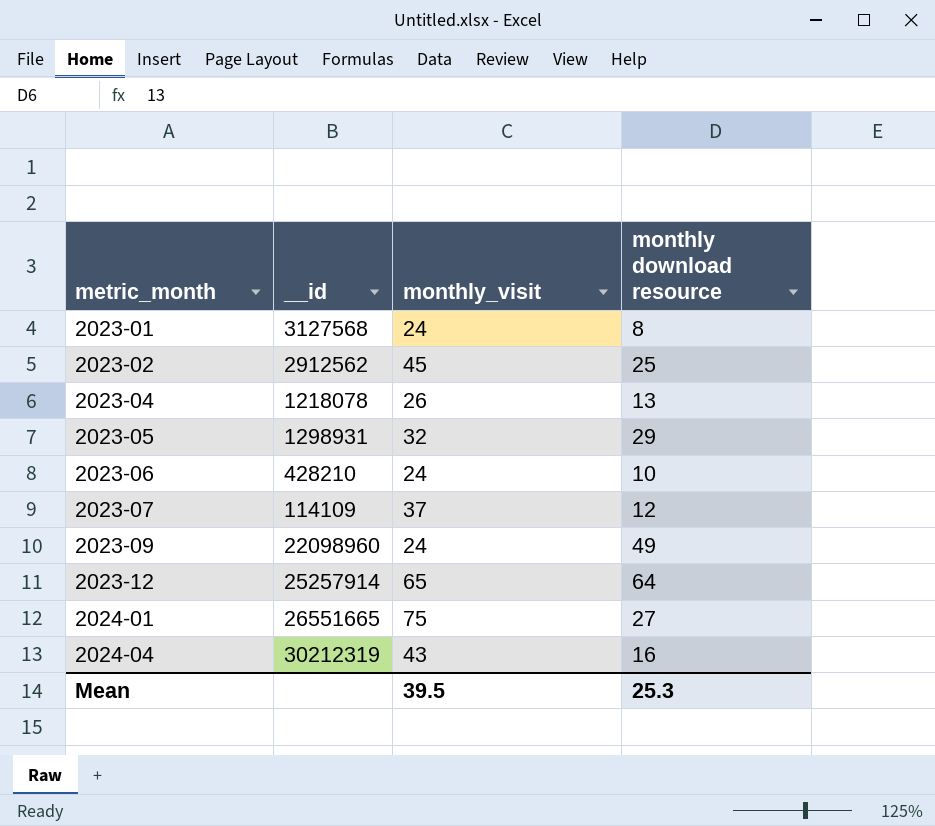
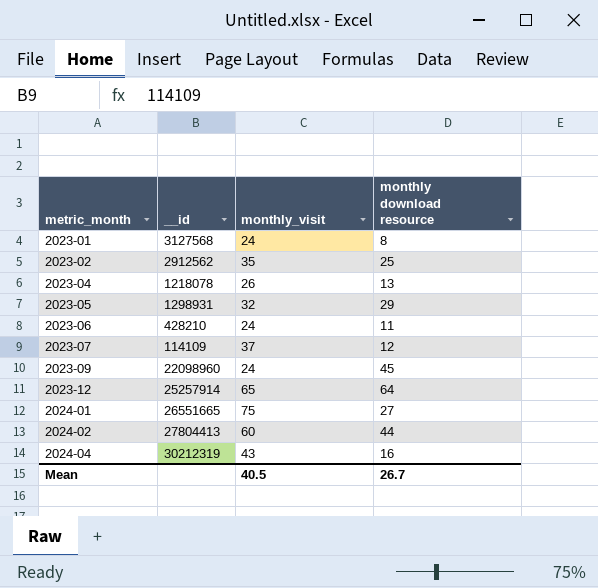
2023-02 | monthly_visit: 45 -> 35
2023-06 | monthly download resource: 10 -> 11
2023-09 | monthly download resource: 49 -> 45
row 2024-02: none -> 27804413 | 60 | 44
Mean | monthly_visit: 39.5 -> 40.5
Mean | monthly download resource: 25.3 -> 26.7

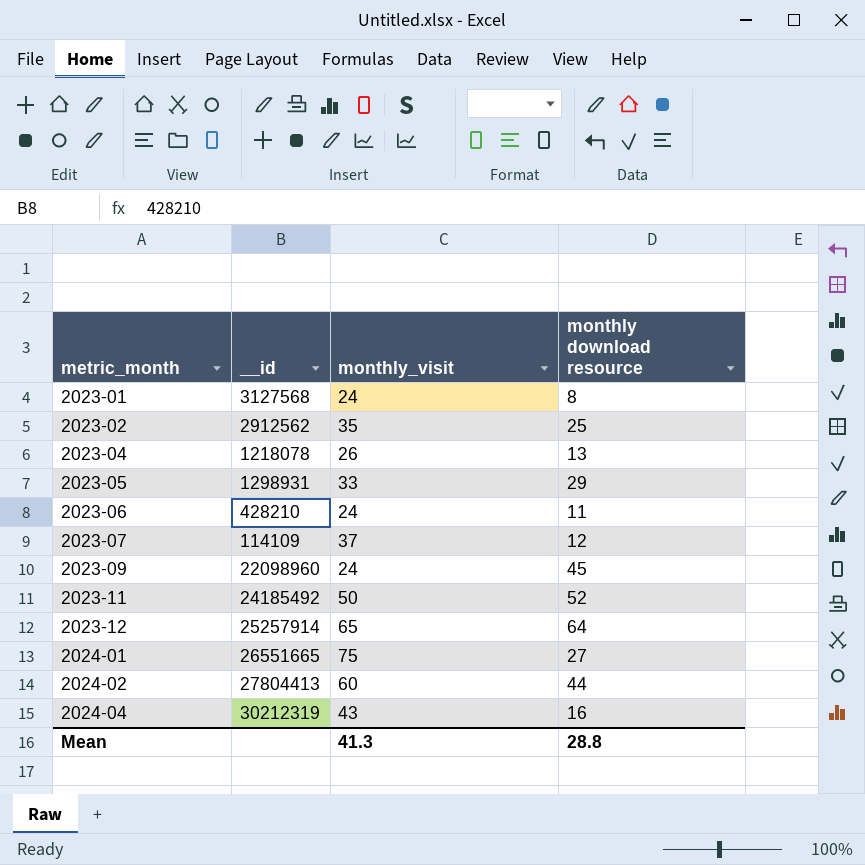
2023-05 | monthly_visit: 32 -> 33
row 2023-11: none -> 24185492 | 50 | 52
Mean | monthly_visit: 40.5 -> 41.3
Mean | monthly download resource: 26.7 -> 28.8

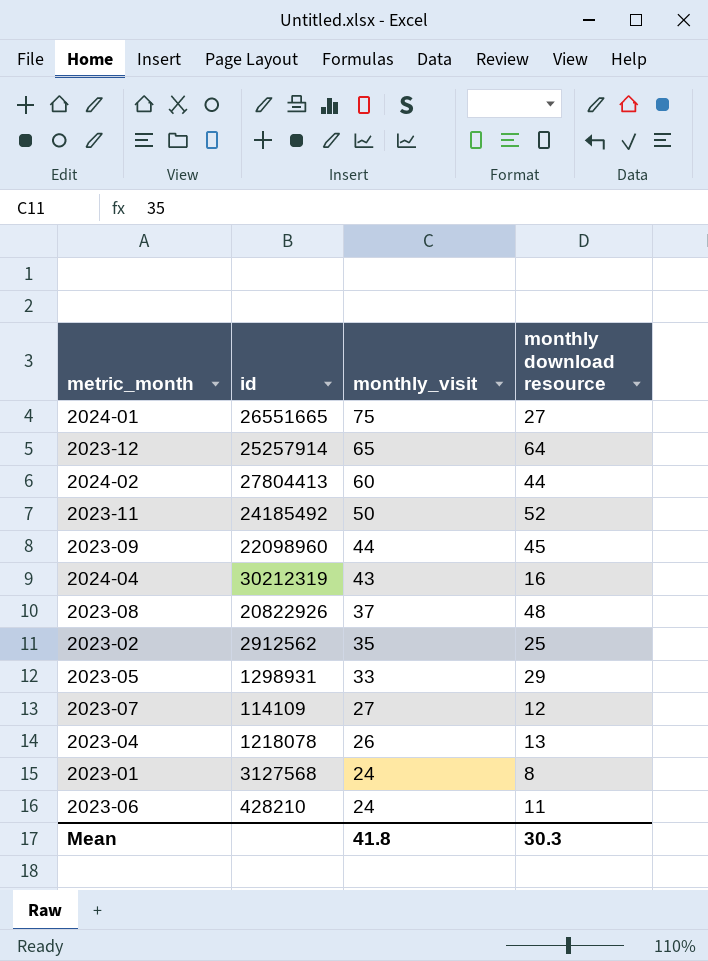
row order: metric_month ascending -> monthly_visit descending
column name: __id -> id
2023-09 | monthly_visit: 24 -> 44
row 2023-08: none -> 20822926 | 37 | 48
2023-07 | monthly_visit: 37 -> 27
Mean | monthly_visit: 41.3 -> 41.8
Mean | monthly download resource: 28.8 -> 30.3

